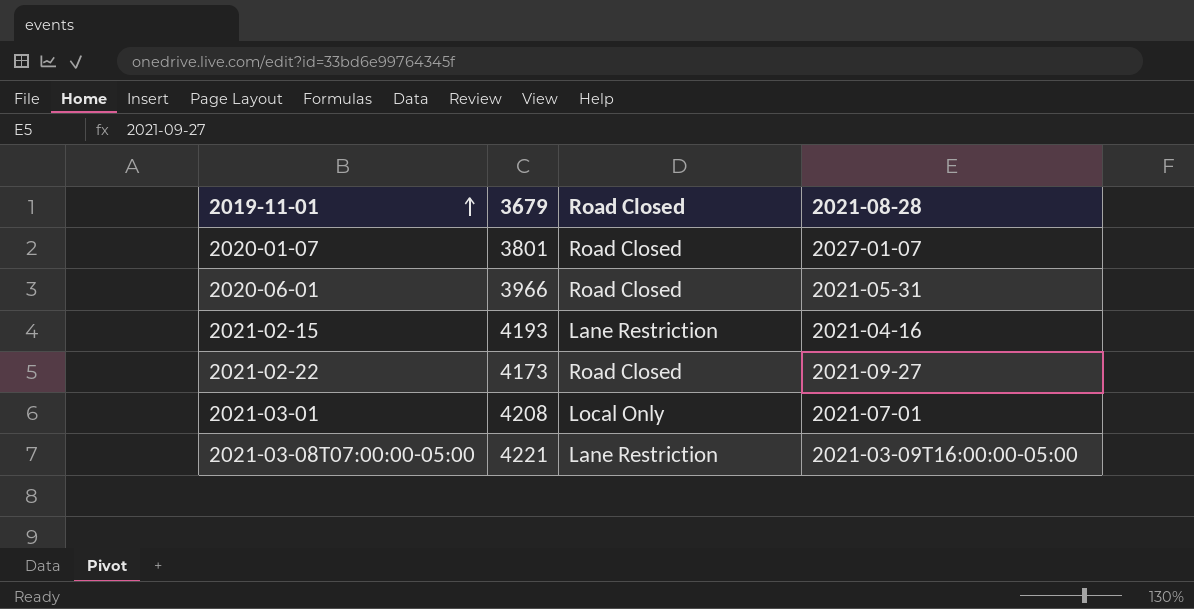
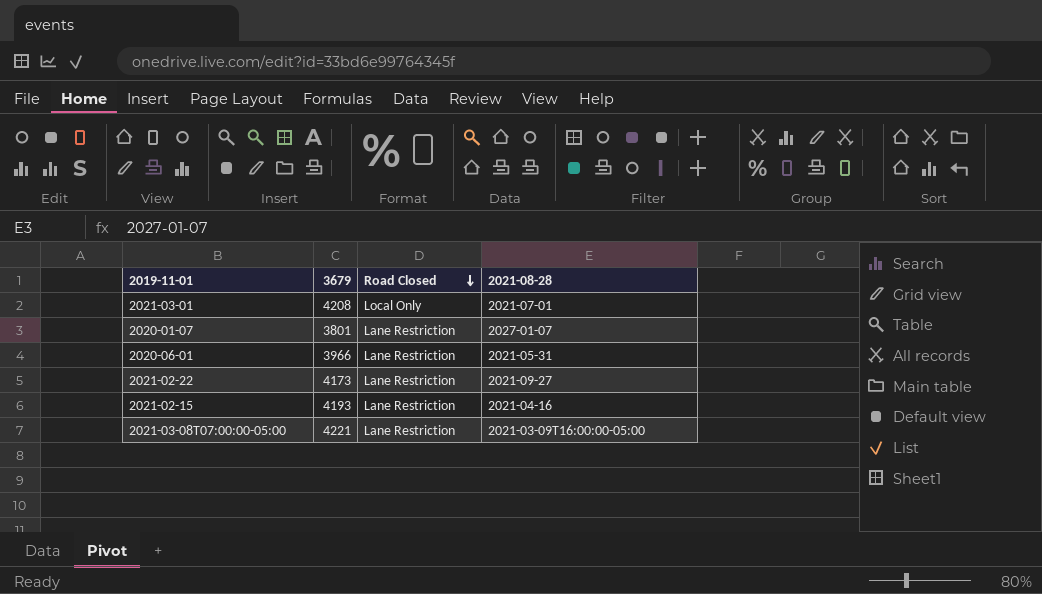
row order: 2019-11-01 ascending -> Road Closed descending
2020-01-07 | Road Closed: Road Closed -> Lane Restriction
2020-06-01 | Road Closed: Road Closed -> Lane Restriction
2021-02-22 | Road Closed: Road Closed -> Lane Restriction

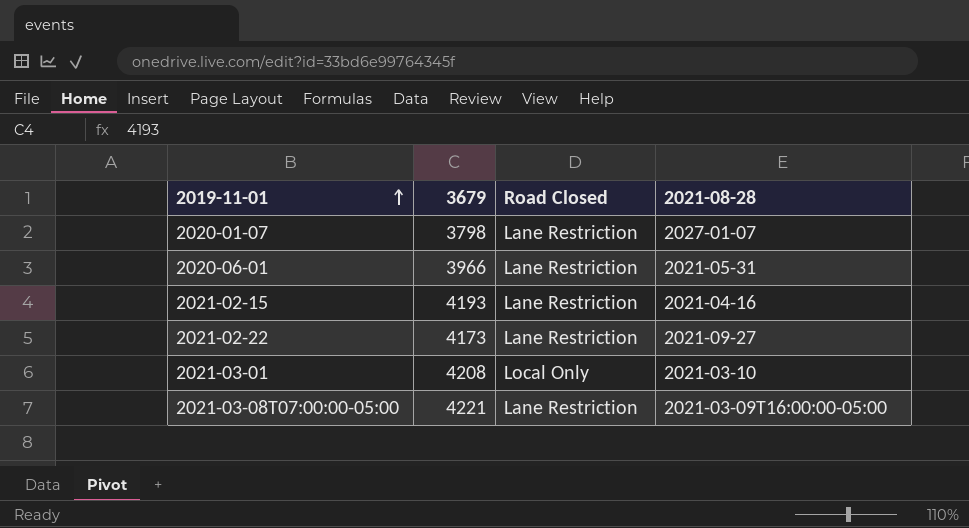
row order: Road Closed descending -> 2019-11-01 ascending
2020-01-07 | 3679: 3801 -> 3798
2021-03-01 | 2021-08-28: 2021-07-01 -> 2021-03-10

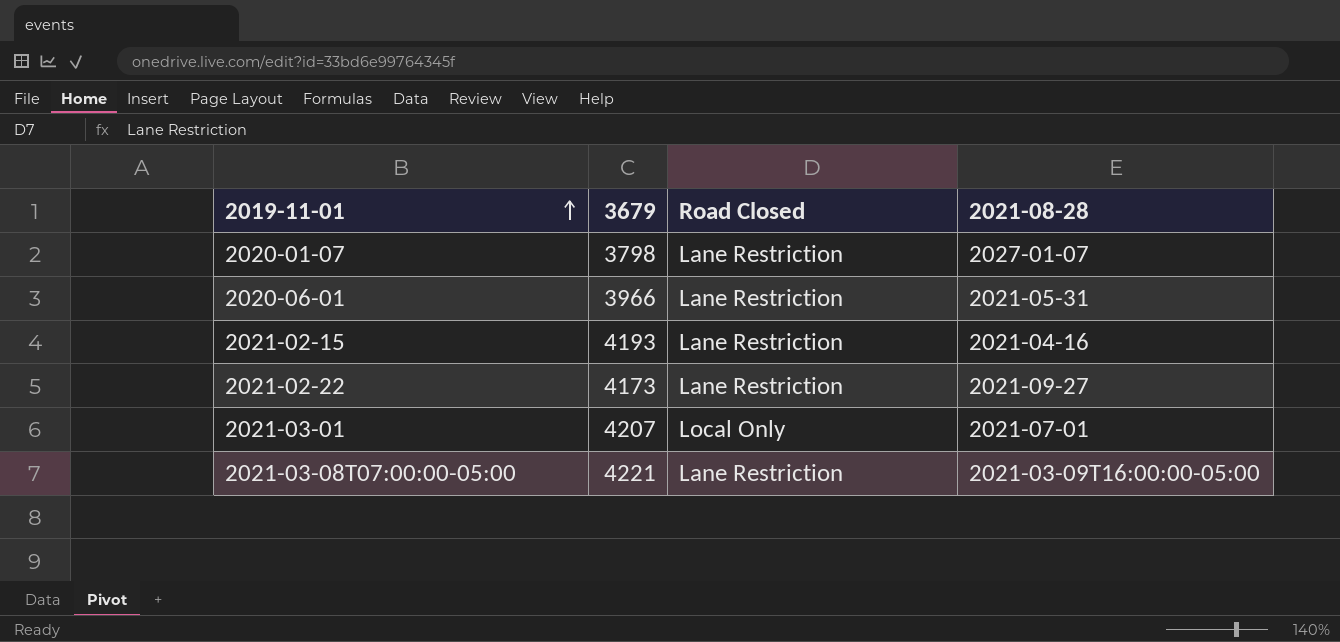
2021-03-01 | 3679: 4208 -> 4207
2021-03-01 | 2021-08-28: 2021-03-10 -> 2021-07-01

